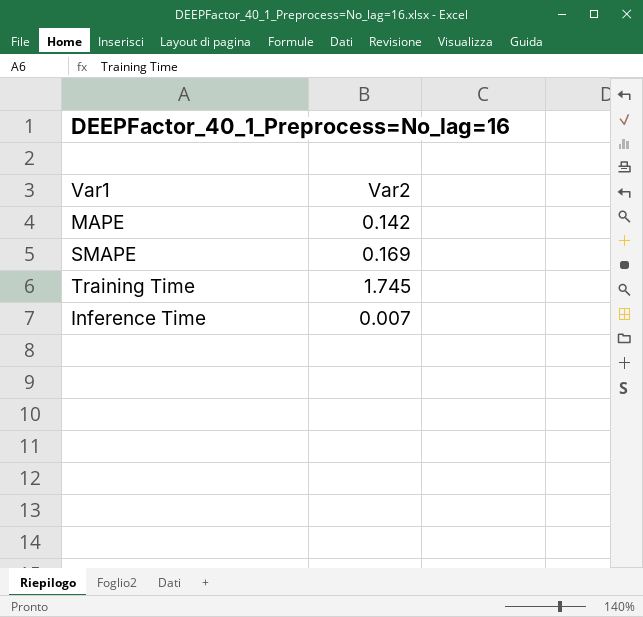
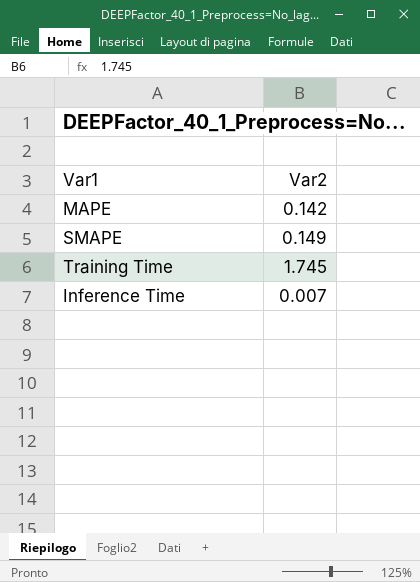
SMAPE | Var2: 0.169 -> 0.149

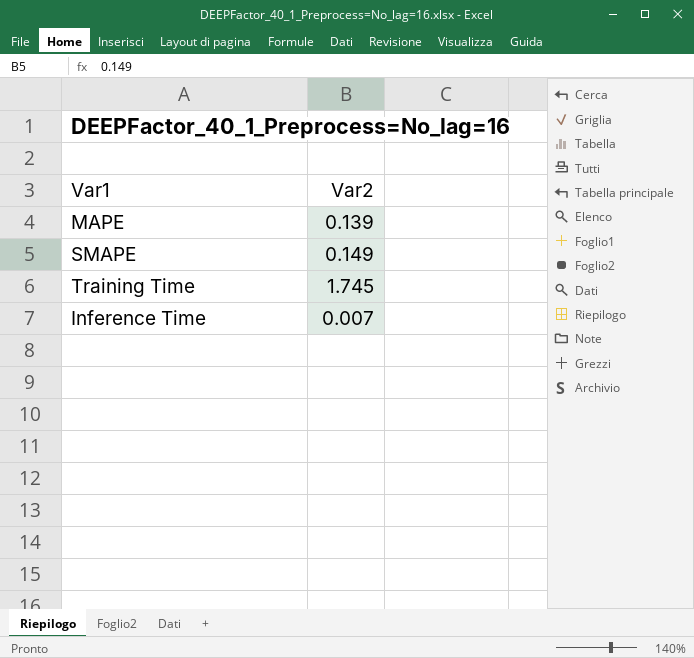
MAPE | Var2: 0.142 -> 0.139

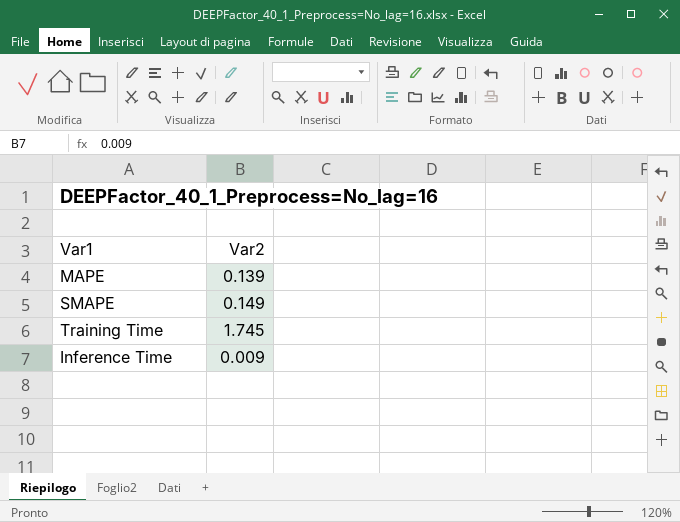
Inference Time | Var2: 0.007 -> 0.009

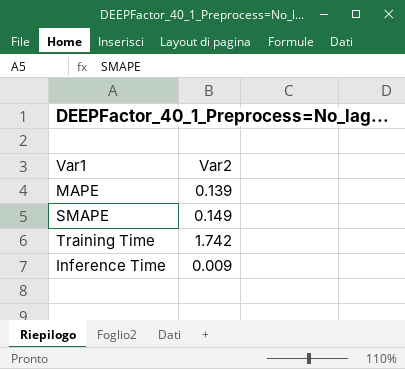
Training Time | Var2: 1.745 -> 1.742

